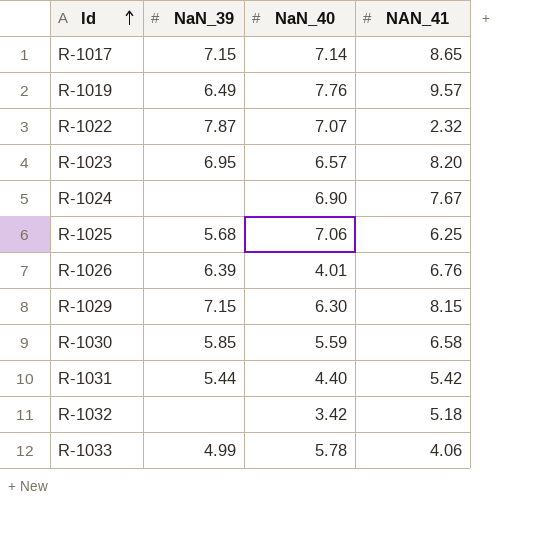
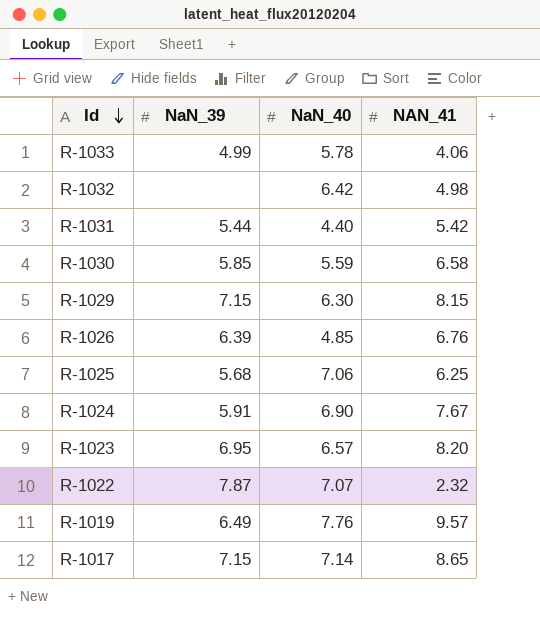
row order: Id ascending -> Id descending
R-1032 | NaN_40: 3.42 -> 6.42
R-1032 | NAN_41: 5.18 -> 4.98
R-1026 | NaN_40: 4.01 -> 4.85
R-1024 | NaN_39: none -> 5.91

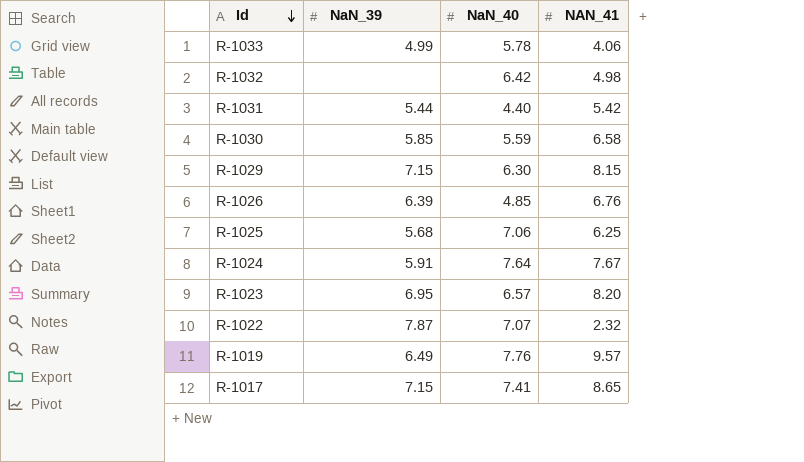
R-1024 | NaN_40: 6.90 -> 7.64
R-1017 | NaN_40: 7.14 -> 7.41

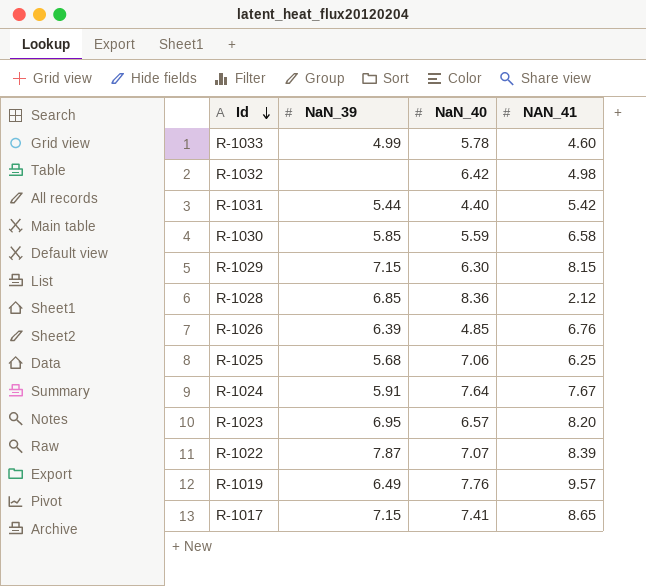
R-1033 | NAN_41: 4.06 -> 4.60
row R-1028: none -> 6.85 | 8.36 | 2.12
R-1022 | NAN_41: 2.32 -> 8.39

